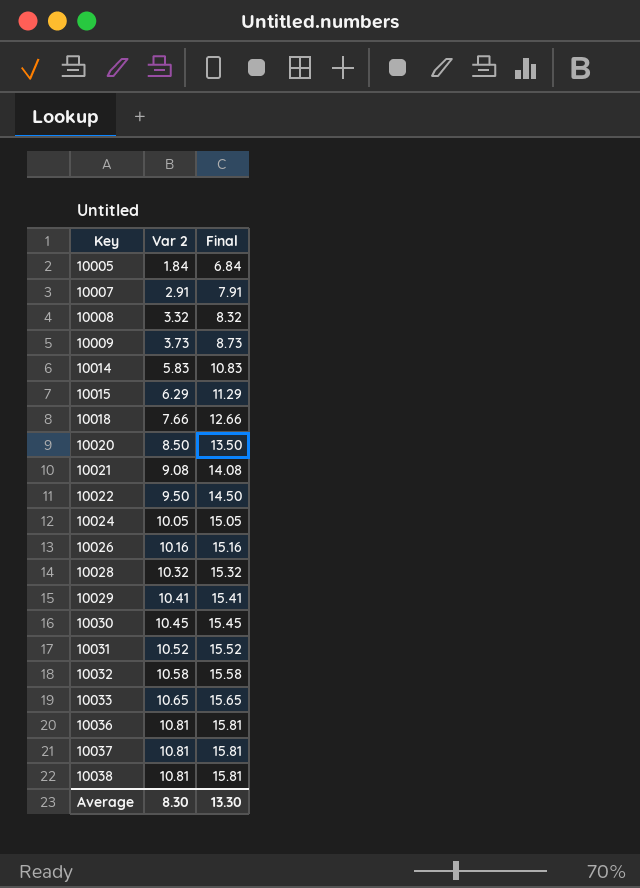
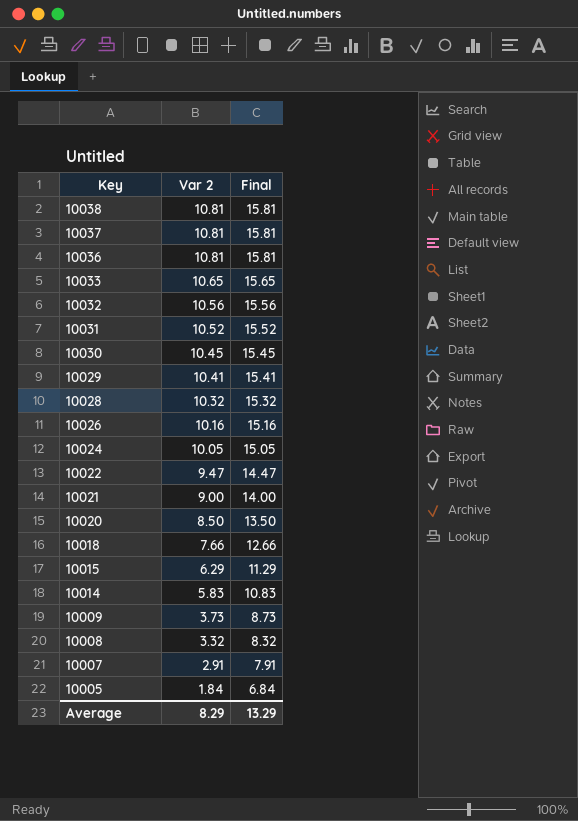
row order: Key ascending -> Key descending
10032 | Var 2: 10.58 -> 10.56
10032 | Final: 15.58 -> 15.56
10022 | Var 2: 9.50 -> 9.47
10022 | Final: 14.50 -> 14.47
10021 | Var 2: 9.08 -> 9.00
10021 | Final: 14.08 -> 14.00
Average | Var 2: 8.30 -> 8.29
Average | Final: 13.30 -> 13.29

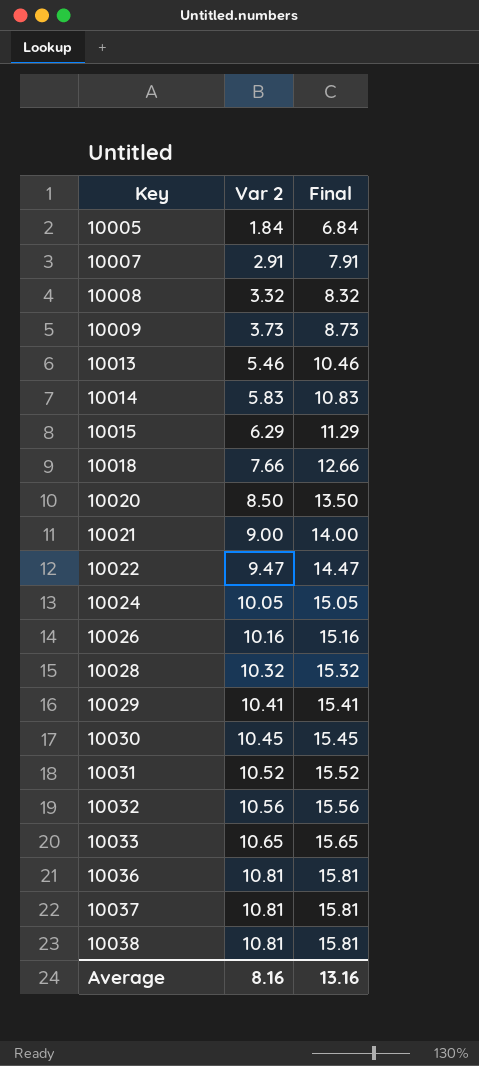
row order: Key descending -> Key ascending
row 10013: none -> 5.46 | 10.46
Average | Var 2: 8.29 -> 8.16
Average | Final: 13.29 -> 13.16

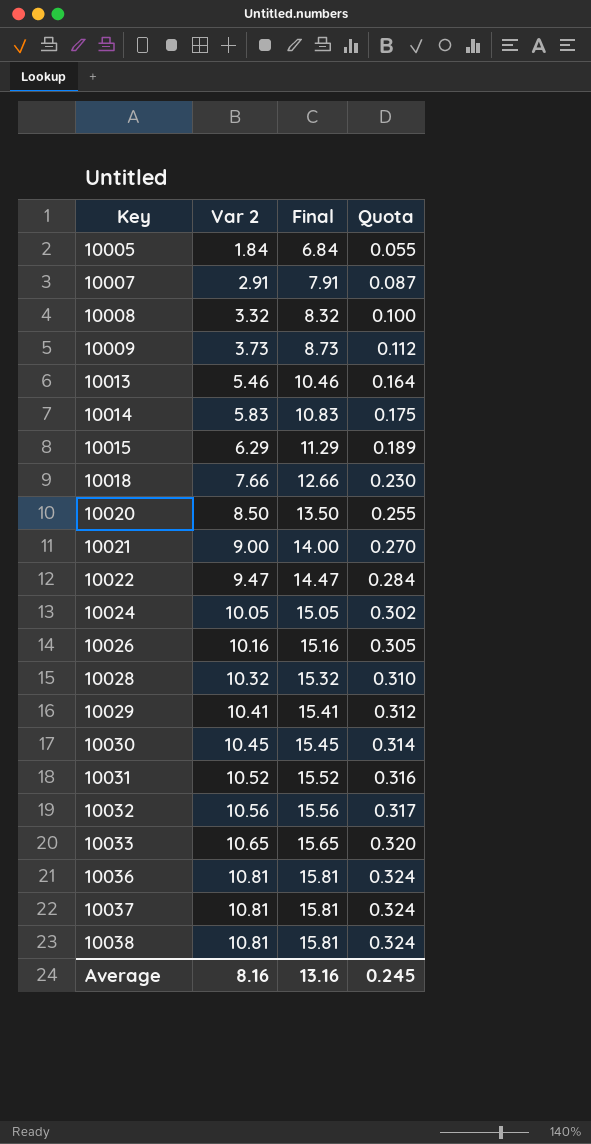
column Quota | formula: none -> [Var 2] * 0.03

